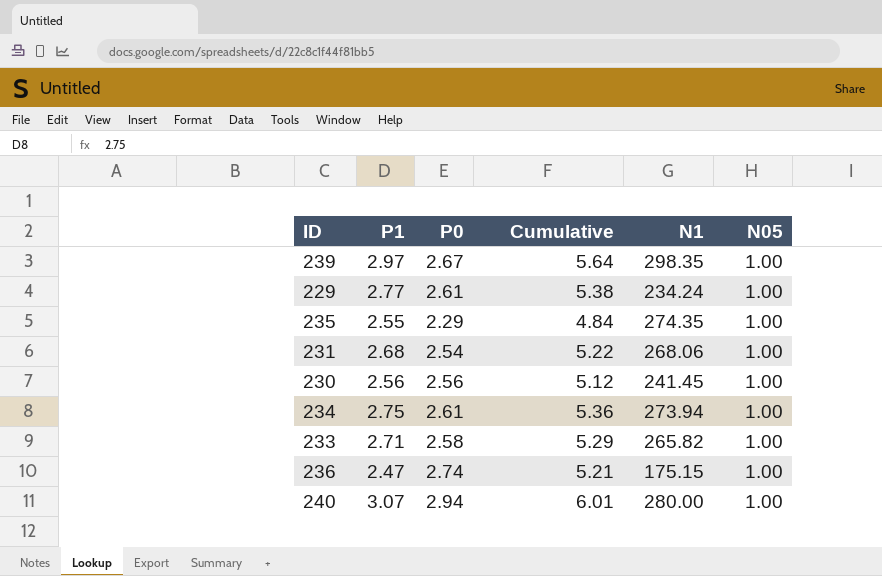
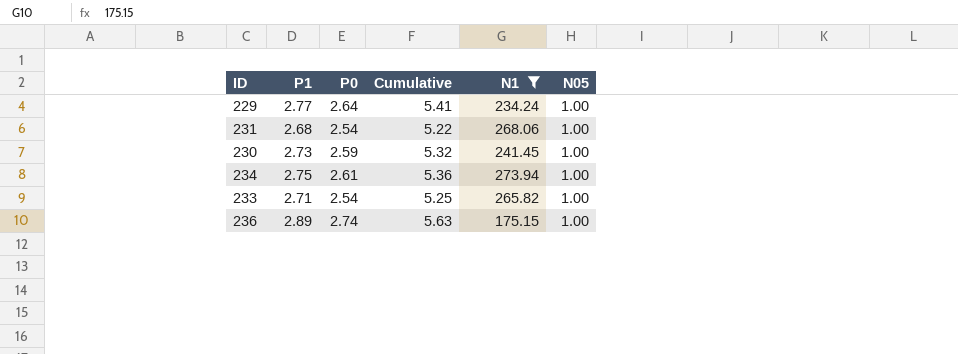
filter: none -> N1 <= 273.94
229 | P0: 2.61 -> 2.64
229 | Cumulative: 5.38 -> 5.41
230 | P1: 2.56 -> 2.73
230 | P0: 2.56 -> 2.59
230 | Cumulative: 5.12 -> 5.32
233 | P0: 2.58 -> 2.54
233 | Cumulative: 5.29 -> 5.25
236 | P1: 2.47 -> 2.89
236 | Cumulative: 5.21 -> 5.63

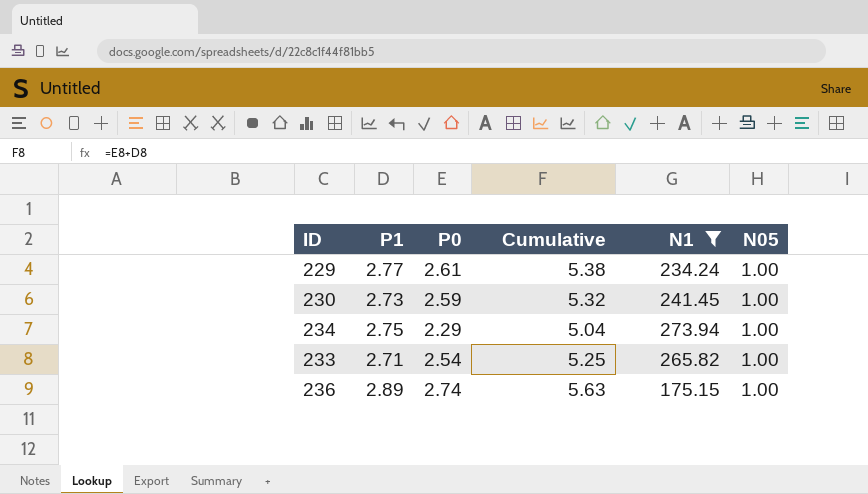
row 231: 2.68 | 2.54 | 5.22 | 268.06 | 1.00 -> none
229 | P0: 2.64 -> 2.61
229 | Cumulative: 5.41 -> 5.38
234 | P0: 2.61 -> 2.29
234 | Cumulative: 5.36 -> 5.04

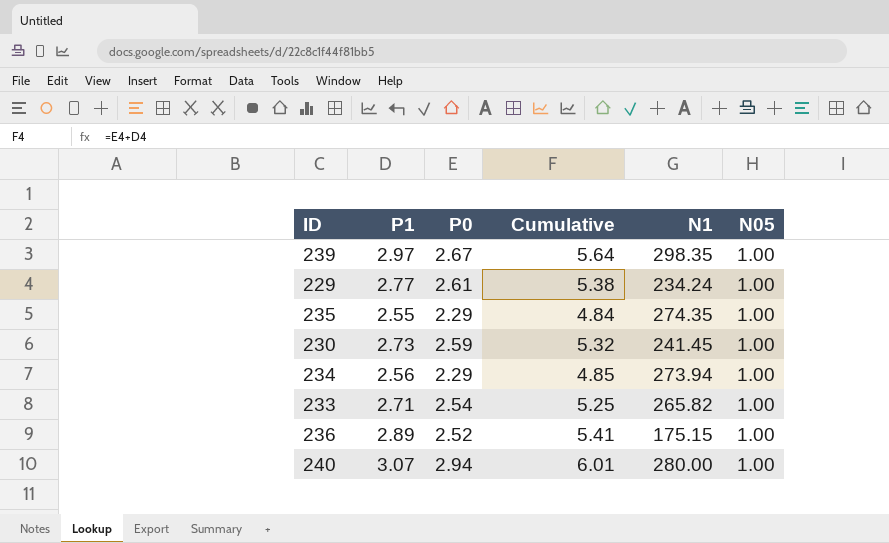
filter: N1 <= 273.94 -> none
234 | P1: 2.75 -> 2.56
234 | Cumulative: 5.04 -> 4.85
236 | P0: 2.74 -> 2.52
236 | Cumulative: 5.63 -> 5.41

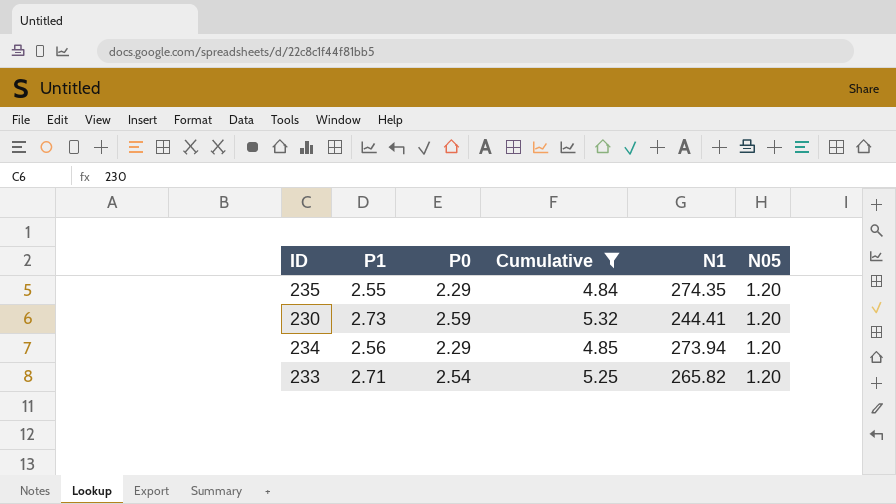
filter: none -> Cumulative <= 5.32
235 | N05: 1.00 -> 1.20
230 | N1: 241.45 -> 244.41
230 | N05: 1.00 -> 1.20
234 | N05: 1.00 -> 1.20
233 | N05: 1.00 -> 1.20

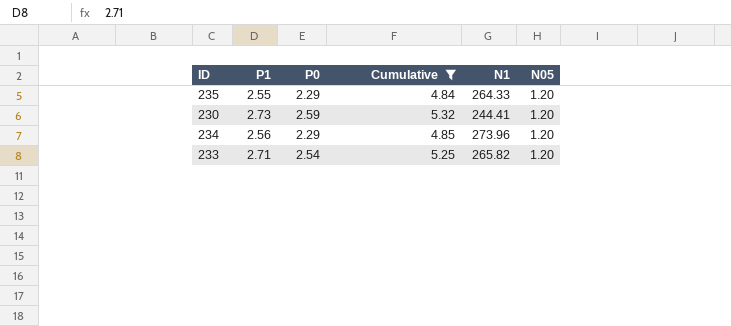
235 | N1: 274.35 -> 264.33
234 | N1: 273.94 -> 273.96

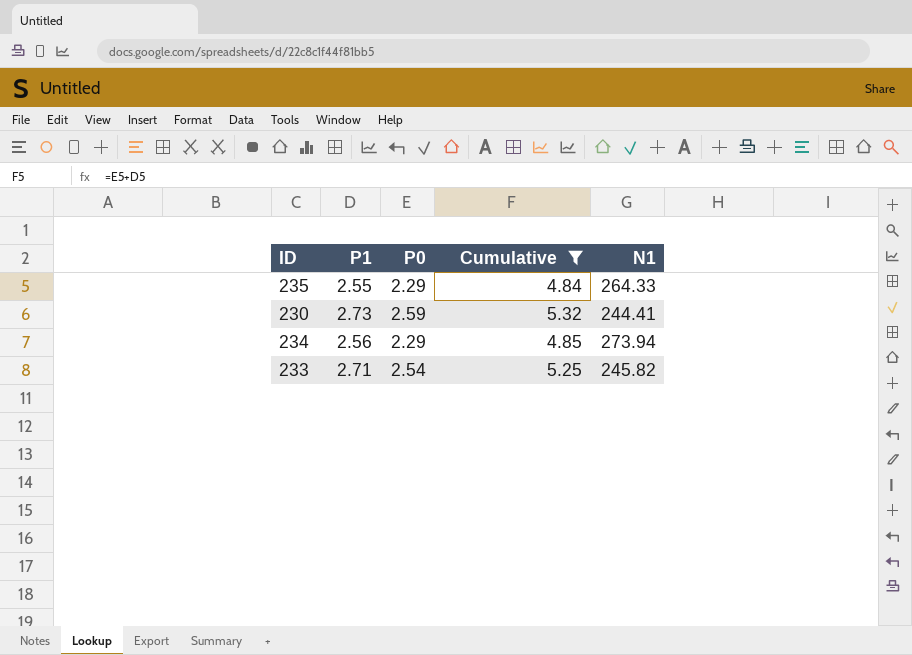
column N05 | position: 6 -> none
234 | N1: 273.96 -> 273.94
233 | N1: 265.82 -> 245.82

